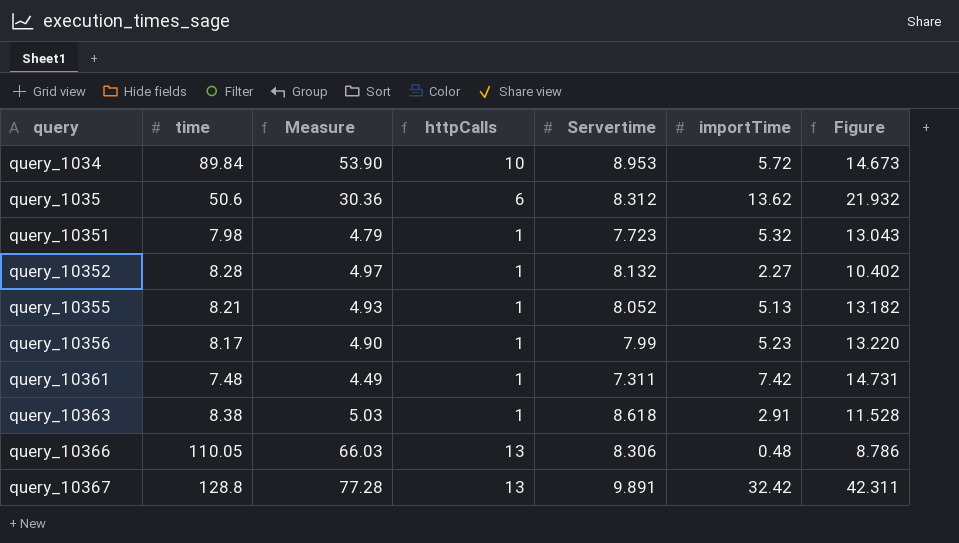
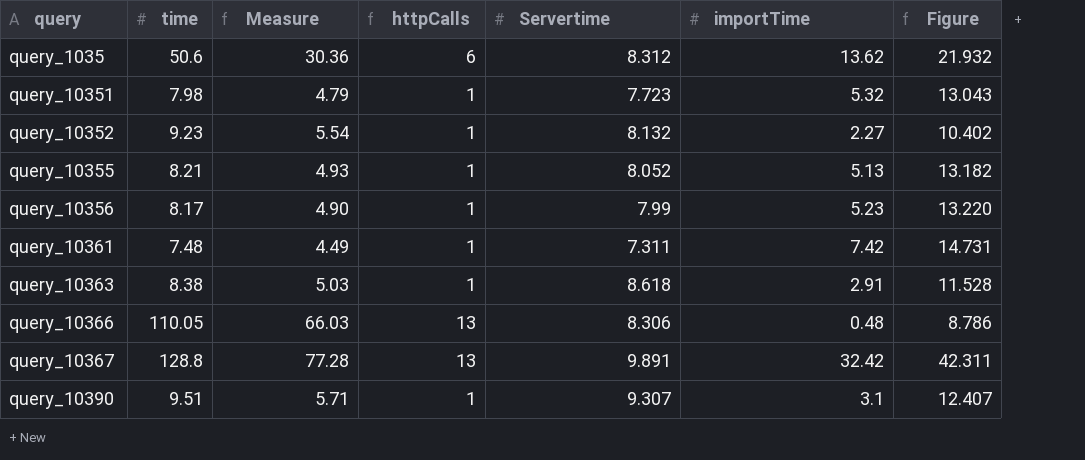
row query_1034: 89.84 | 53.90 | 10 | 8.953 | 5.72 | 14.673 -> none
query_10352 | time: 8.28 -> 9.23
query_10352 | Measure: 4.97 -> 5.54
row query_10390: none -> 9.51 | 5.71 | 1 | 9.307 | 3.1 | 12.407

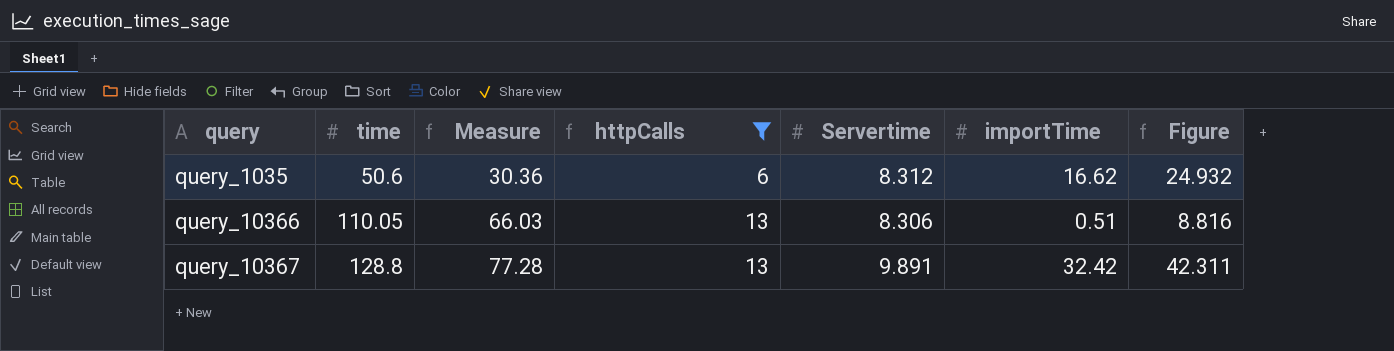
filter: none -> httpCalls != 1
query_1035 | importTime: 13.62 -> 16.62
query_1035 | Figure: 21.932 -> 24.932
query_10366 | importTime: 0.48 -> 0.51
query_10366 | Figure: 8.786 -> 8.816

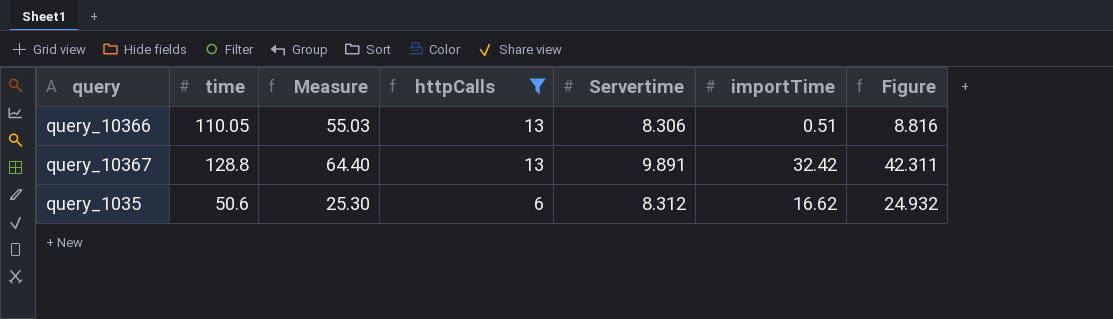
row order: query ascending -> httpCalls descending
column Measure | formula: [time] * 0.6 -> [time] * 0.5

